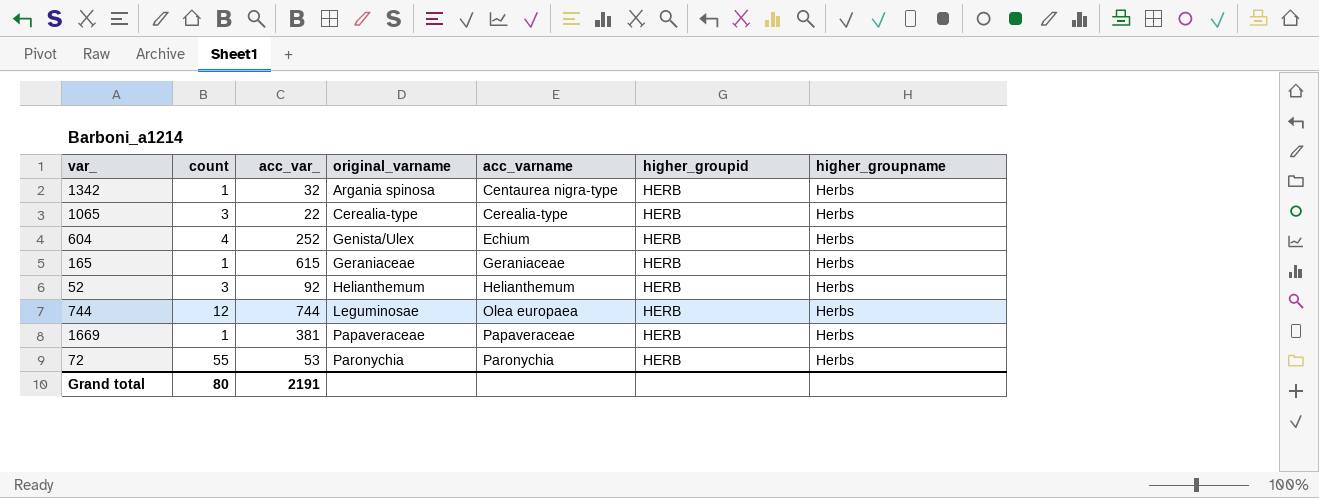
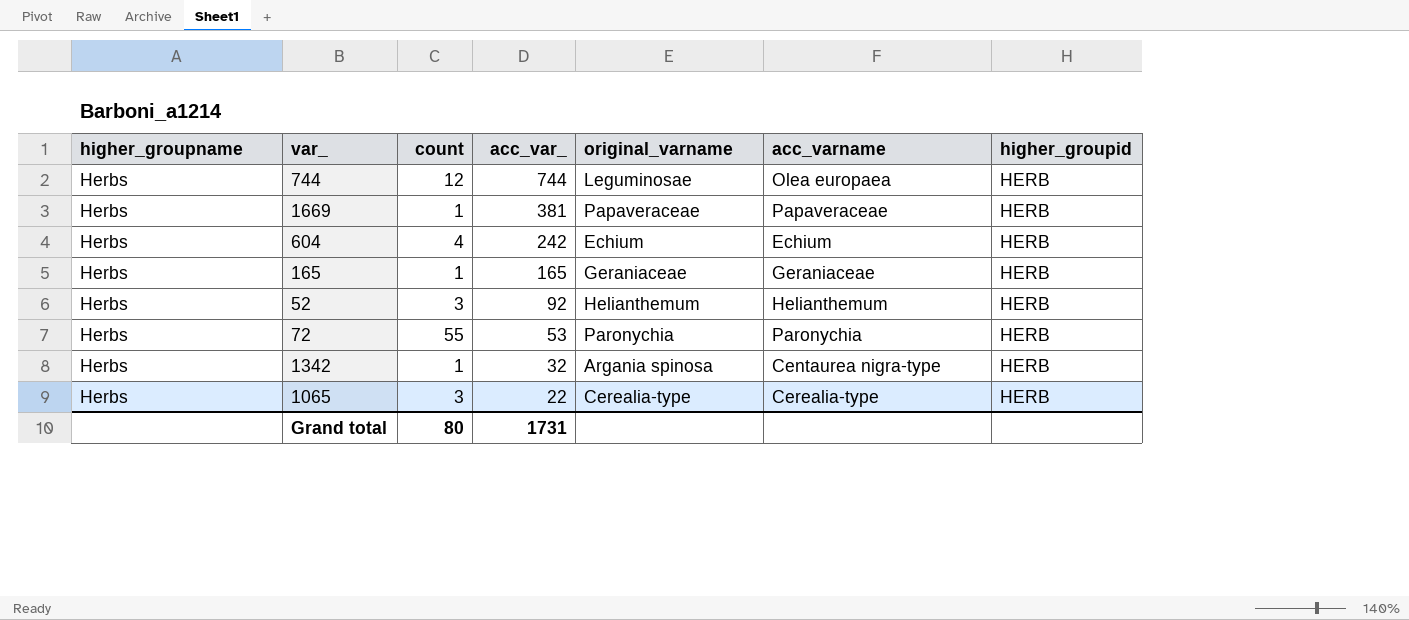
row order: original_varname ascending -> acc_var_ descending
column higher_groupname | position: 7 -> 1
604 | acc_var_: 252 -> 242
604 | original_varname: Genista/Ulex -> Echium
165 | acc_var_: 615 -> 165
Grand total | acc_var_: 2191 -> 1731

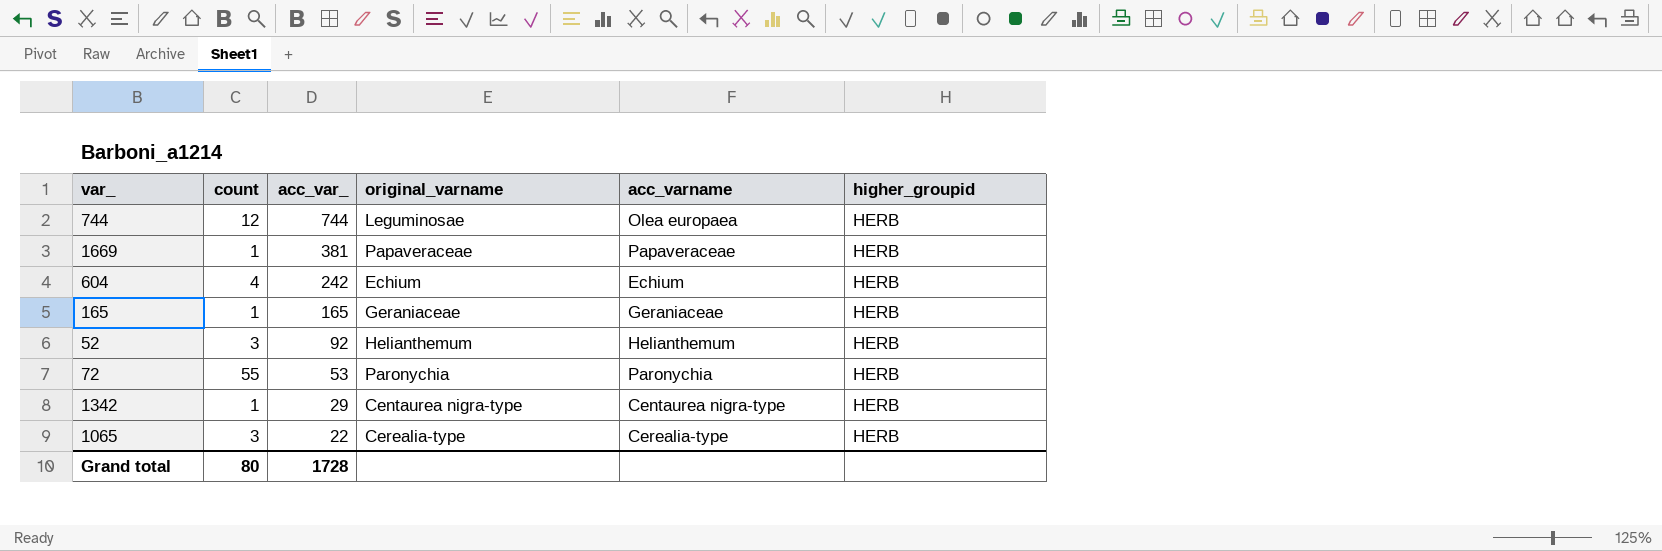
column higher_groupname | position: 1 -> none
1342 | acc_var_: 32 -> 29
1342 | original_varname: Argania spinosa -> Centaurea nigra-type
Grand total | acc_var_: 1731 -> 1728

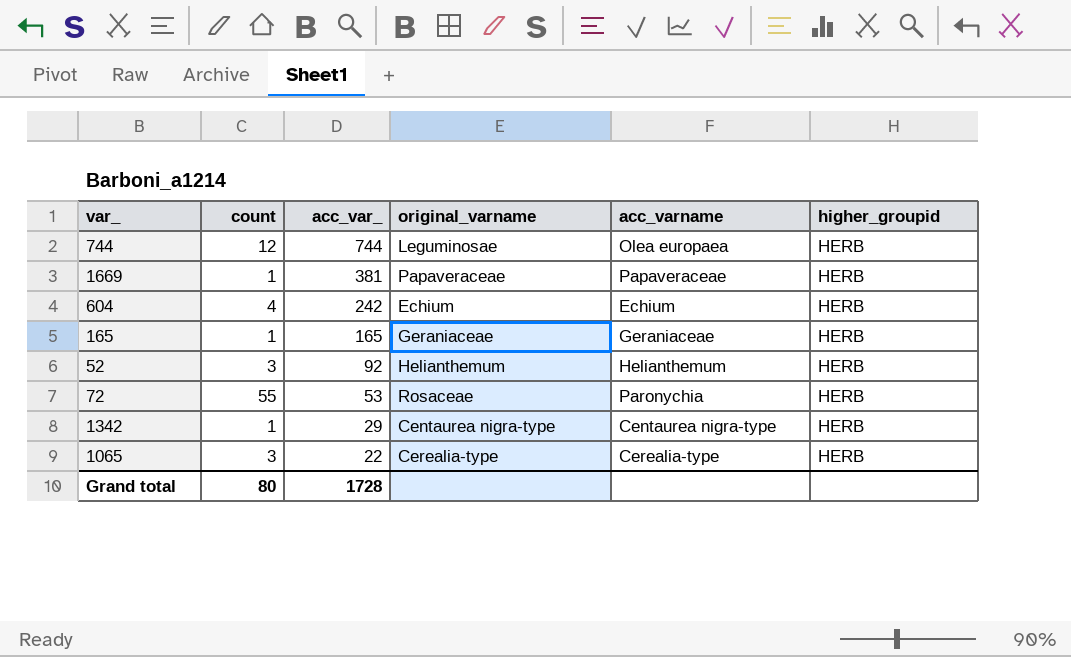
72 | original_varname: Paronychia -> Rosaceae

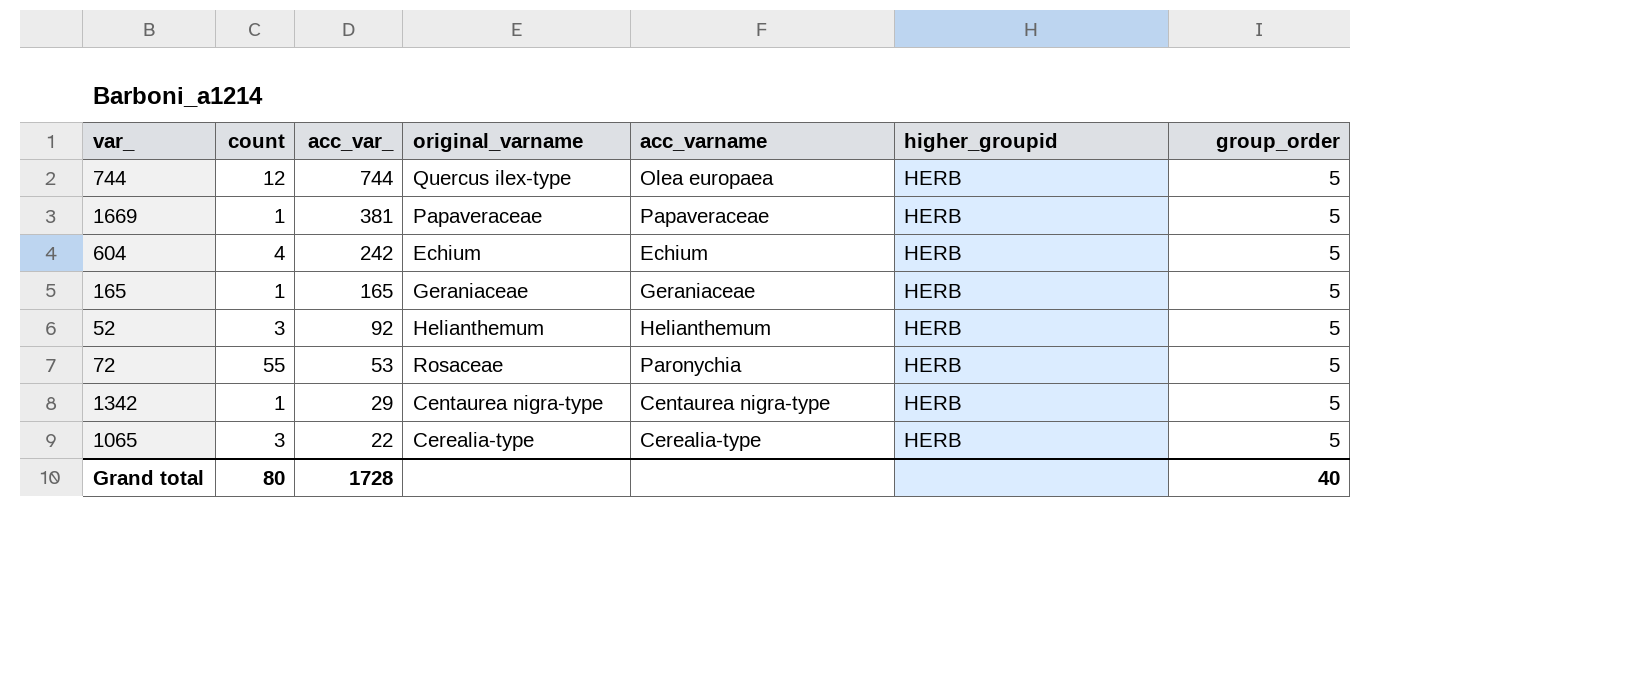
column group_order | position: none -> 7
744 | original_varname: Leguminosae -> Quercus ilex-type

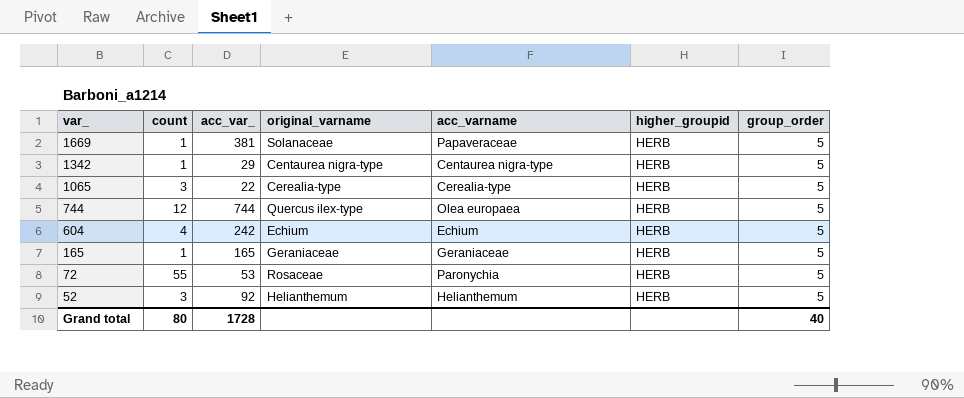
row order: acc_var_ descending -> var_ descending
1669 | original_varname: Papaveraceae -> Solanaceae

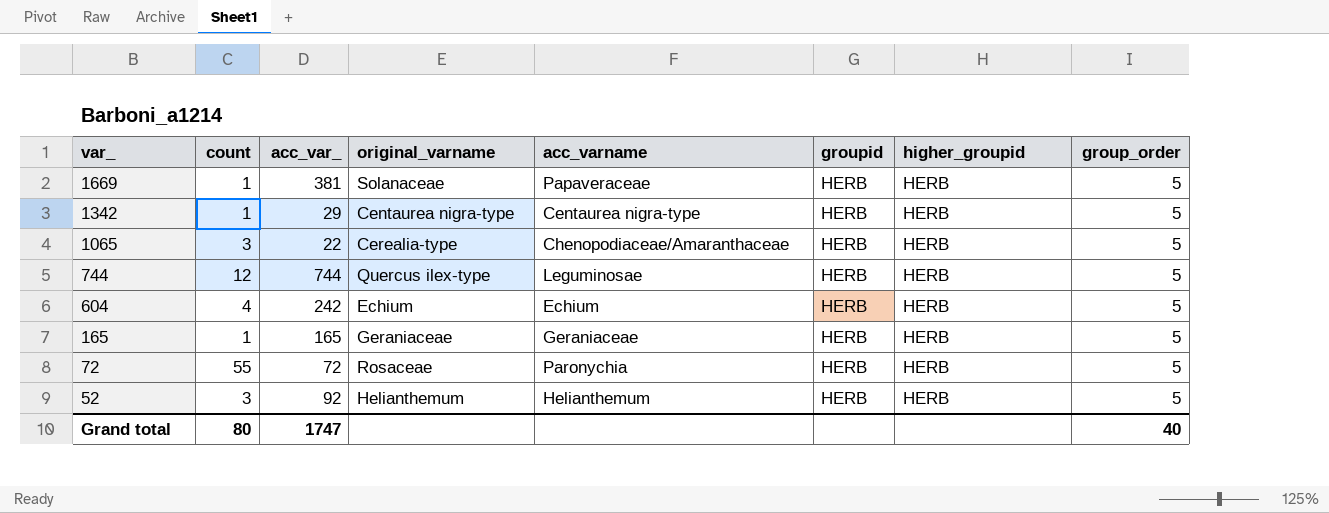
column groupid | position: none -> 6
1065 | acc_varname: Cerealia-type -> Chenopodiaceae/Amaranthaceae
744 | acc_varname: Olea europaea -> Leguminosae
72 | acc_var_: 53 -> 72
Grand total | acc_var_: 1728 -> 1747

